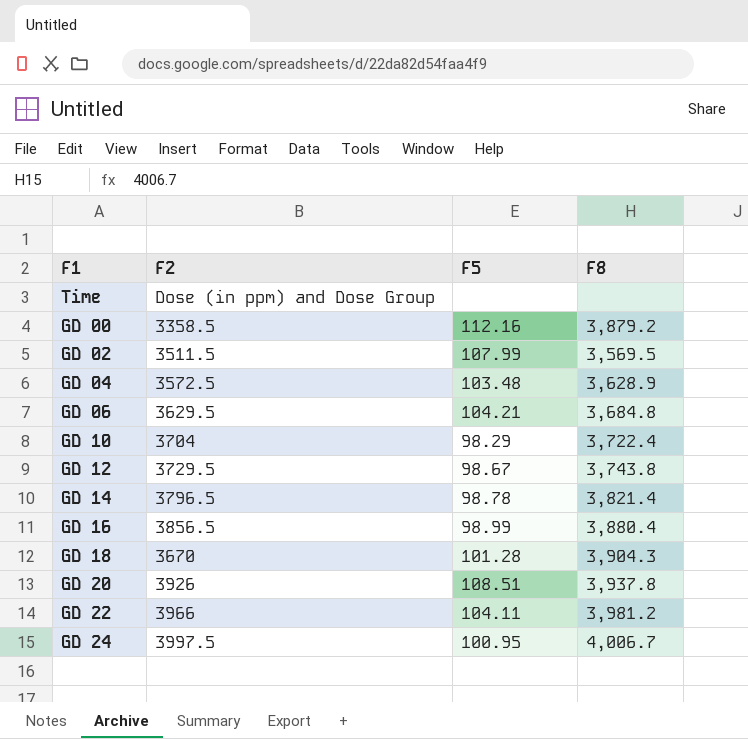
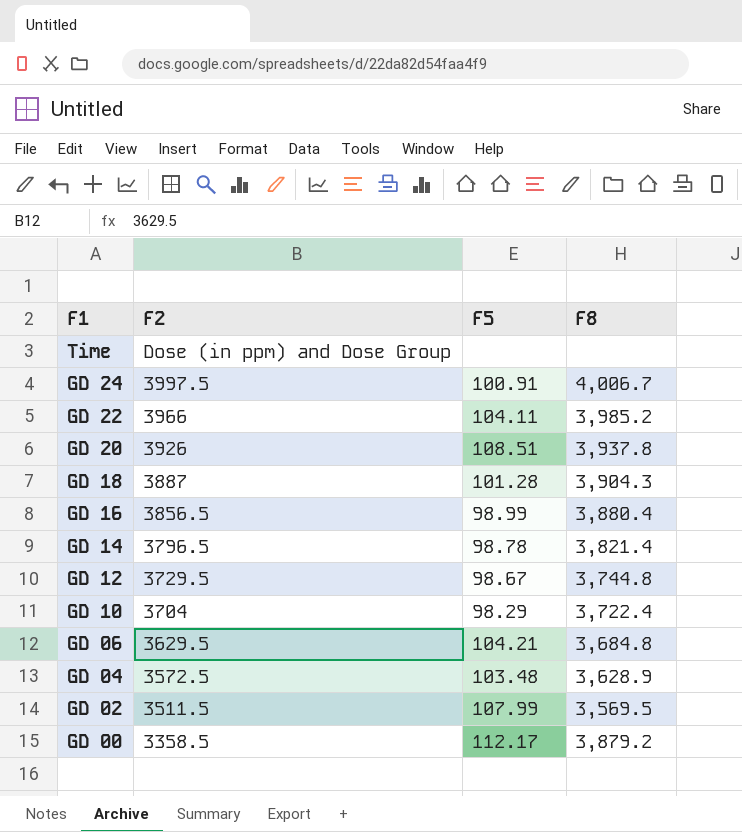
row order: none -> F1 descending
GD 24 | F5: 100.95 -> 100.91
GD 22 | F8: 3,981.2 -> 3,985.2
GD 18 | F2: 3670 -> 3887
GD 12 | F8: 3,743.8 -> 3,744.8
GD 00 | F5: 112.16 -> 112.17

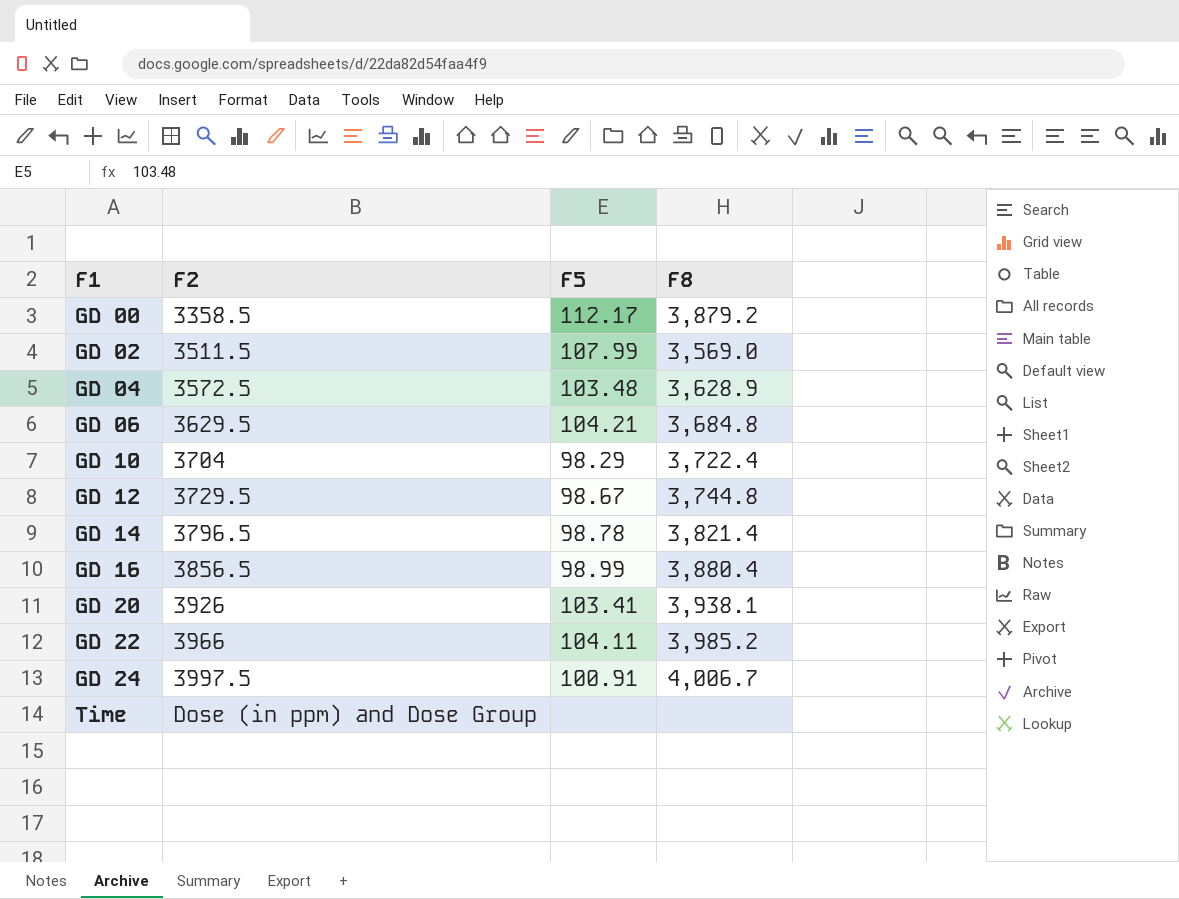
row order: F1 descending -> F1 ascending
row GD 18: 3887 | 101.28 | 3,904.3 -> none
GD 02 | F8: 3,569.5 -> 3,569.0
GD 20 | F5: 108.51 -> 103.41
GD 20 | F8: 3,937.8 -> 3,938.1

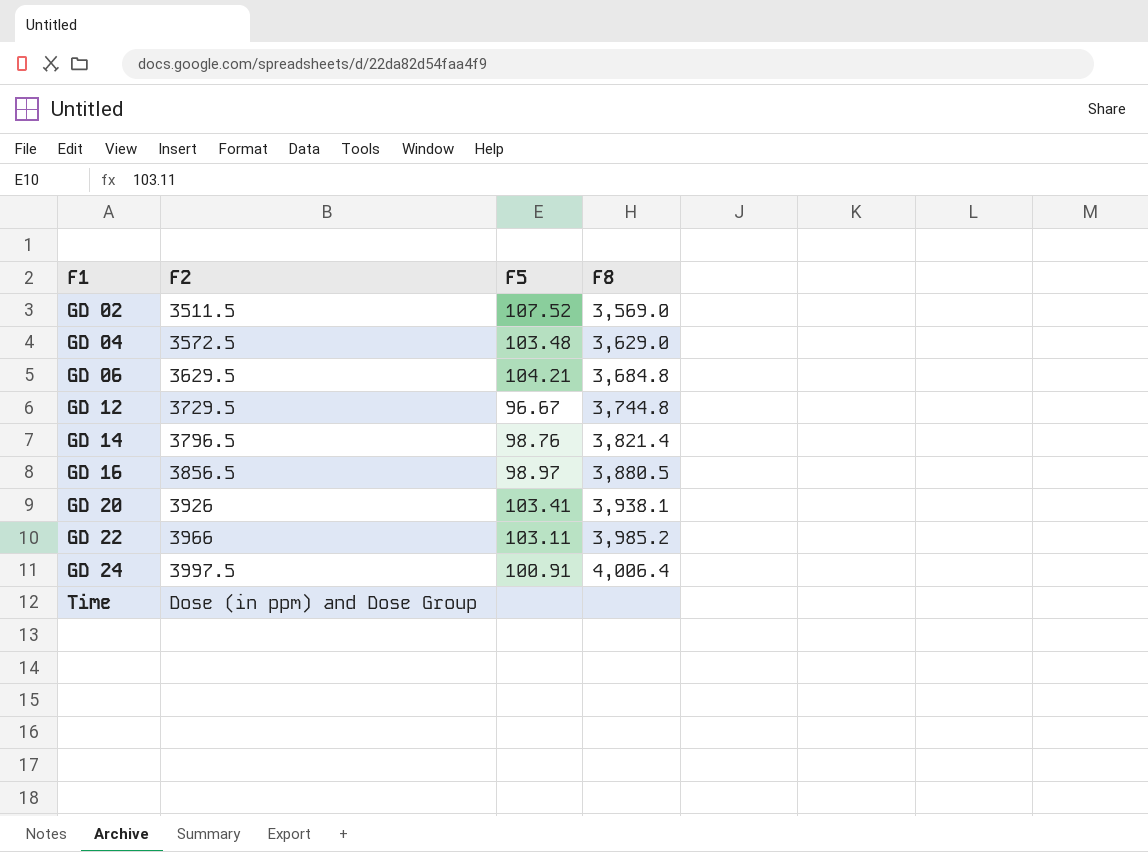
row GD 00: 3358.5 | 112.17 | 3,879.2 -> none
row GD 10: 3704 | 98.29 | 3,722.4 -> none
GD 02 | F5: 107.99 -> 107.52
GD 04 | F8: 3,628.9 -> 3,629.0
GD 12 | F5: 98.67 -> 96.67
GD 14 | F5: 98.78 -> 98.76
GD 16 | F5: 98.99 -> 98.97
GD 16 | F8: 3,880.4 -> 3,880.5
GD 22 | F5: 104.11 -> 103.11
GD 24 | F8: 4,006.7 -> 4,006.4

